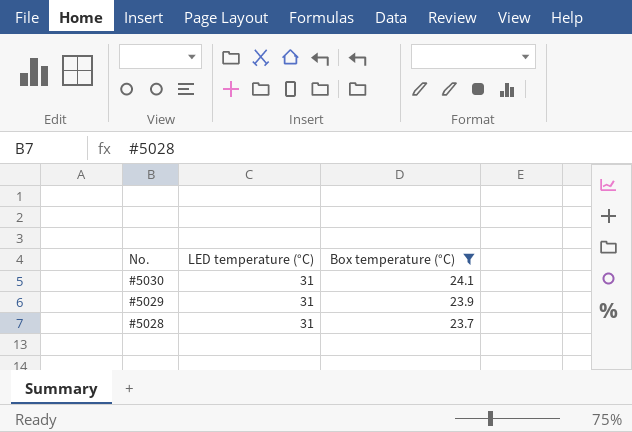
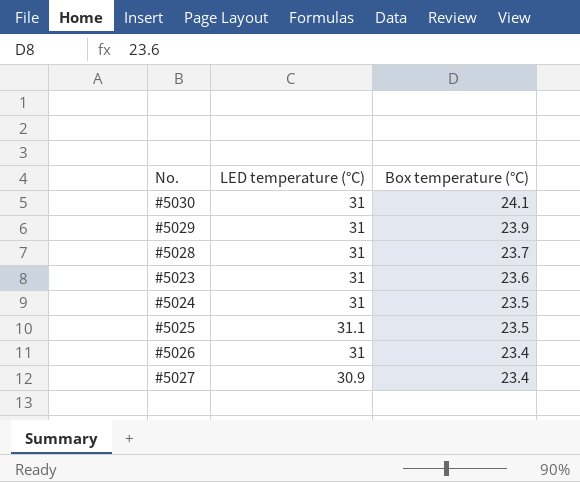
filter: Box temperature (°C) >= 23.7 -> none

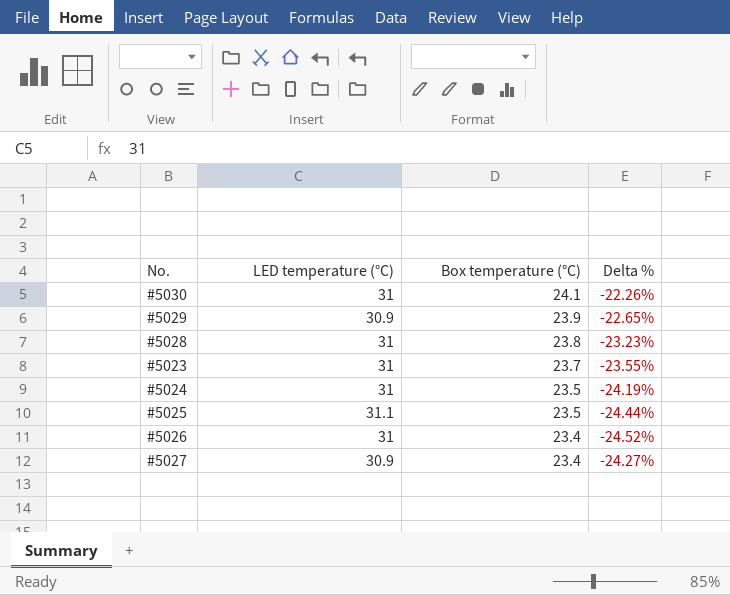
column Delta % | formula: none -> ([Box temperature (°C)] - [LED temperature (°C)]) / [LED temperature (°C)]
#5029 | LED temperature (°C): 31 -> 30.9
#5028 | Box temperature (°C): 23.7 -> 23.8
#5023 | Box temperature (°C): 23.6 -> 23.7

